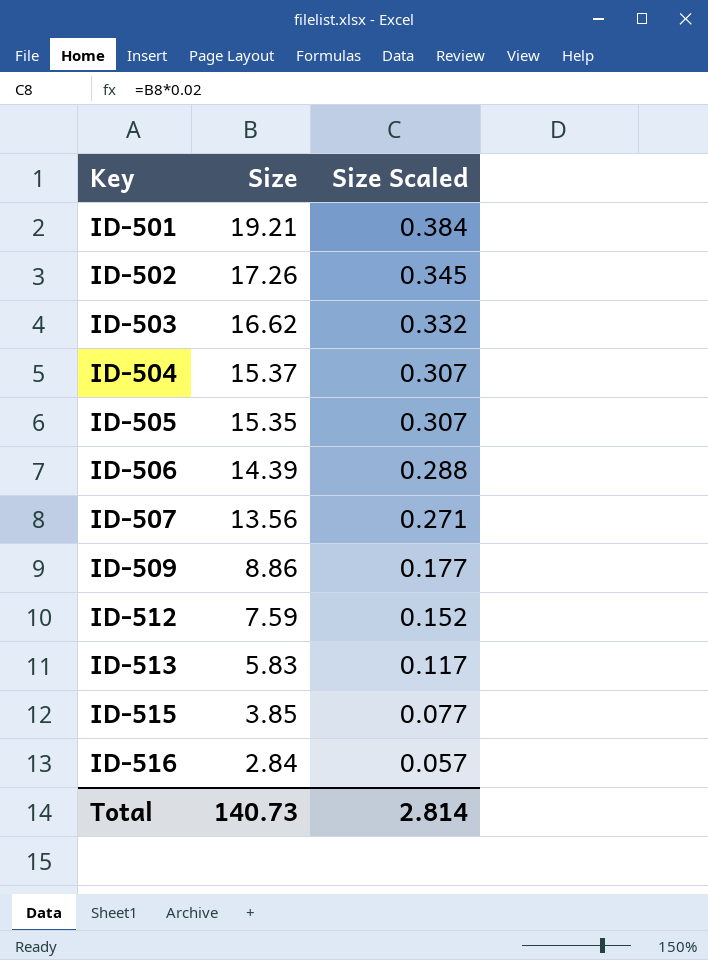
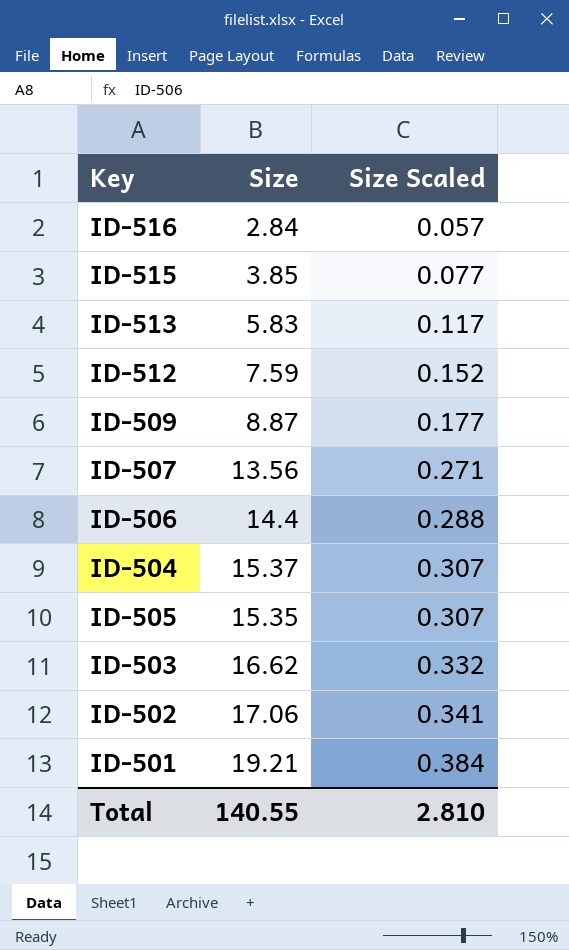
row order: Key ascending -> Size Scaled ascending
ID-509 | Size: 8.86 -> 8.87
ID-506 | Size: 14.39 -> 14.4
ID-502 | Size: 17.26 -> 17.06
ID-502 | Size Scaled: 0.345 -> 0.341
Total | Size: 140.73 -> 140.55
Total | Size Scaled: 2.814 -> 2.810

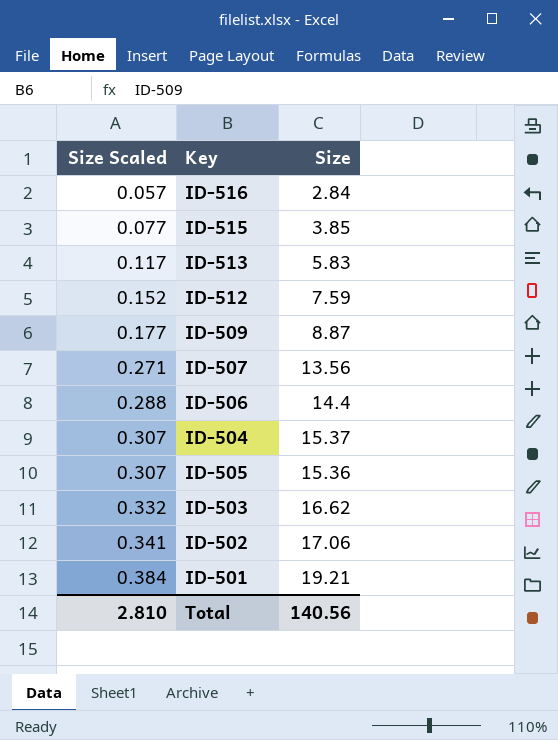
column Size Scaled | position: 3 -> 1
ID-505 | Size: 15.35 -> 15.36
Total | Size: 140.55 -> 140.56

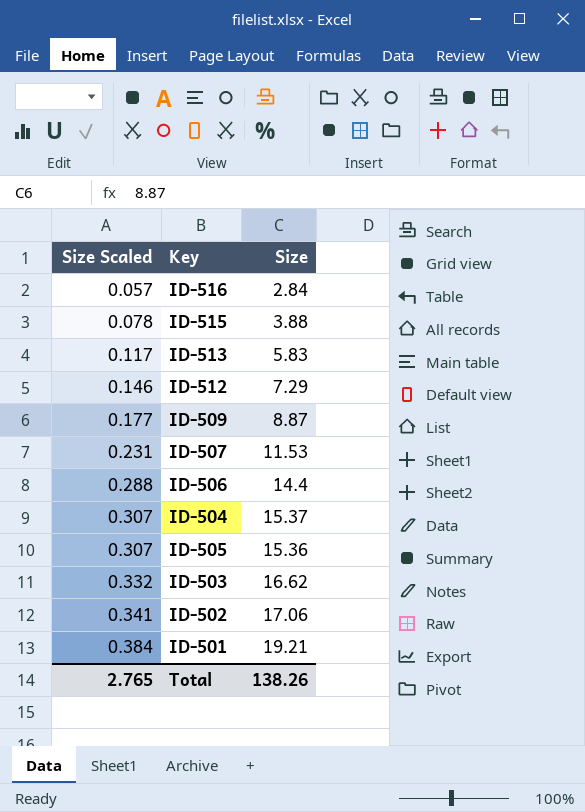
ID-515 | Size Scaled: 0.077 -> 0.078
ID-515 | Size: 3.85 -> 3.88
ID-512 | Size Scaled: 0.152 -> 0.146
ID-512 | Size: 7.59 -> 7.29
ID-507 | Size Scaled: 0.271 -> 0.231
ID-507 | Size: 13.56 -> 11.53
Total | Size Scaled: 2.810 -> 2.765
Total | Size: 140.56 -> 138.26

